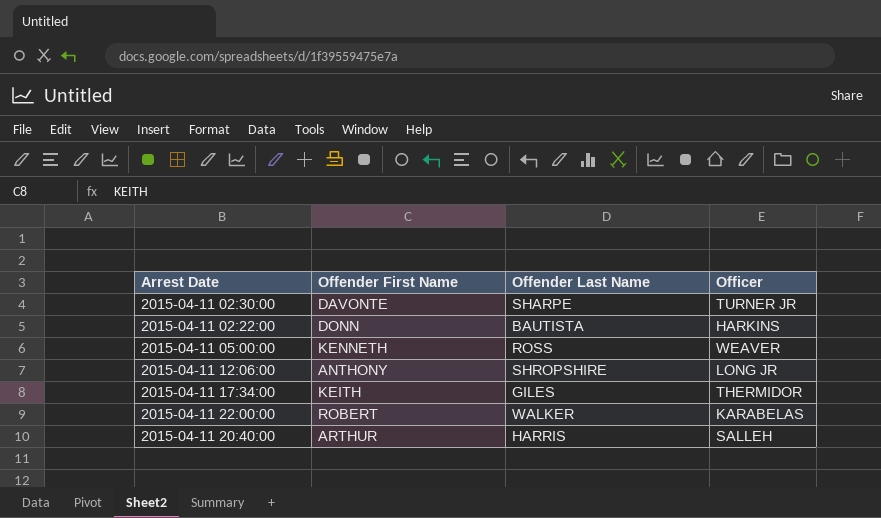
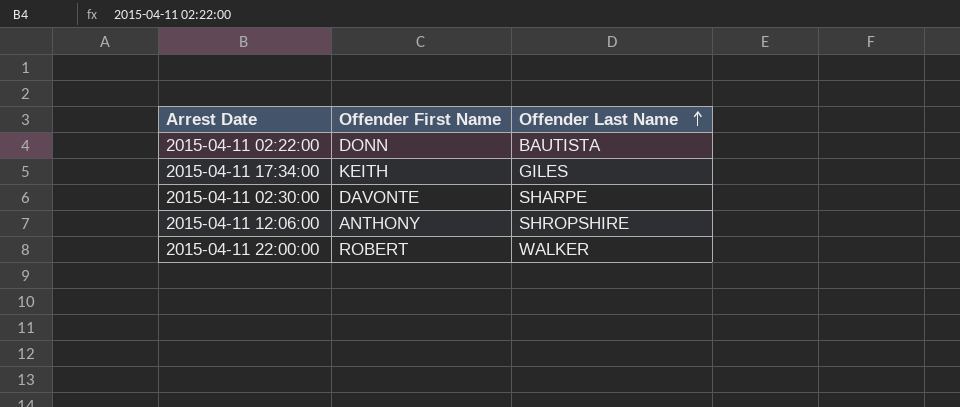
row order: none -> Offender Last Name ascending
column Officer | position: 4 -> none
row 2015-04-11 05:00:00: KENNETH | ROSS | WEAVER -> none
row 2015-04-11 20:40:00: ARTHUR | HARRIS | SALLEH -> none

